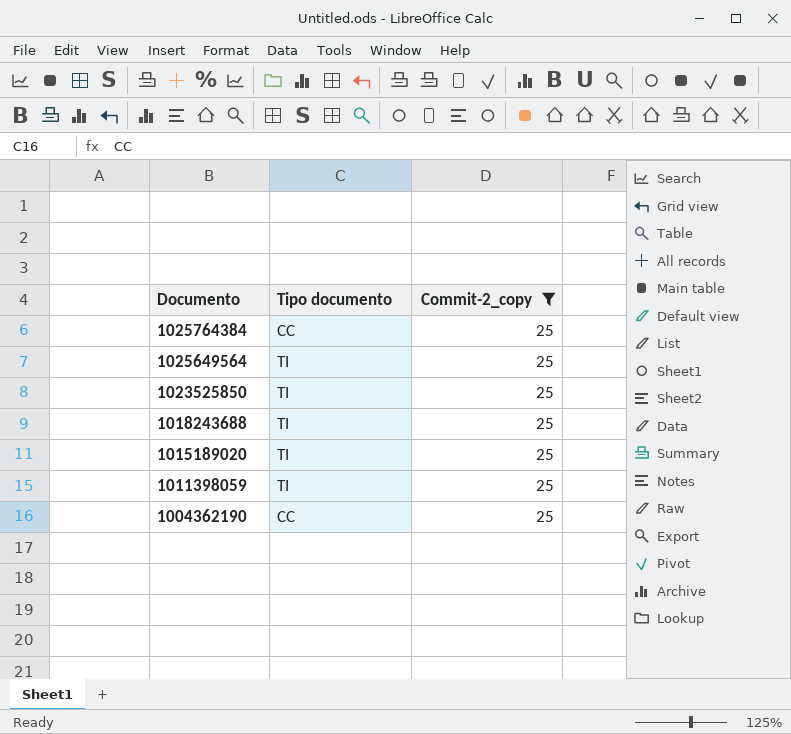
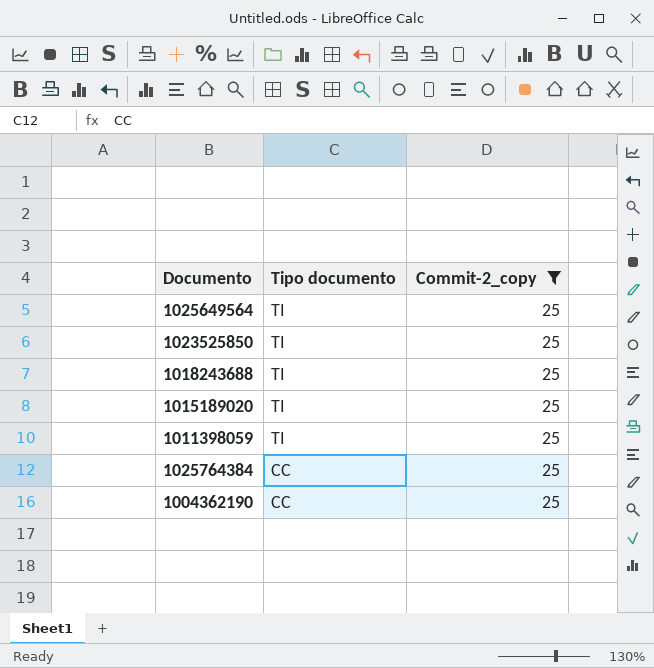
row order: Documento descending -> Tipo documento descending

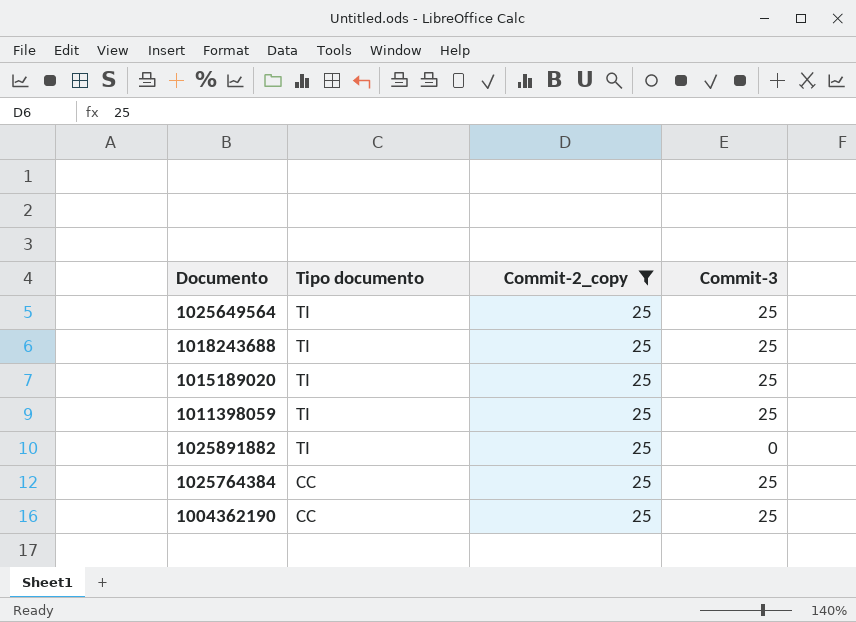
column Commit-3 | position: none -> 4
row 1023525850: TI | 25 -> none
row 1025891882: none -> TI | 25 | 0

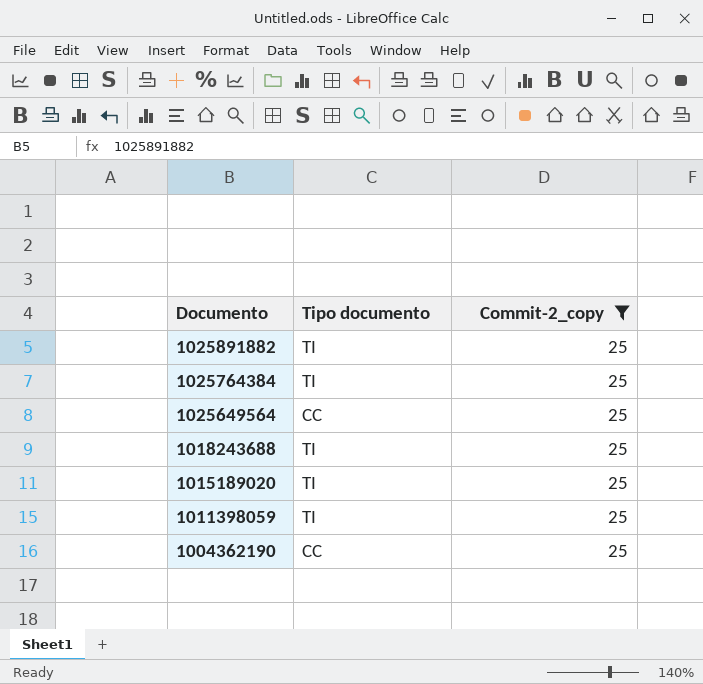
row order: Tipo documento descending -> Documento descending
column Commit-3 | position: 4 -> none
1025764384 | Tipo documento: CC -> TI
1025649564 | Tipo documento: TI -> CC

